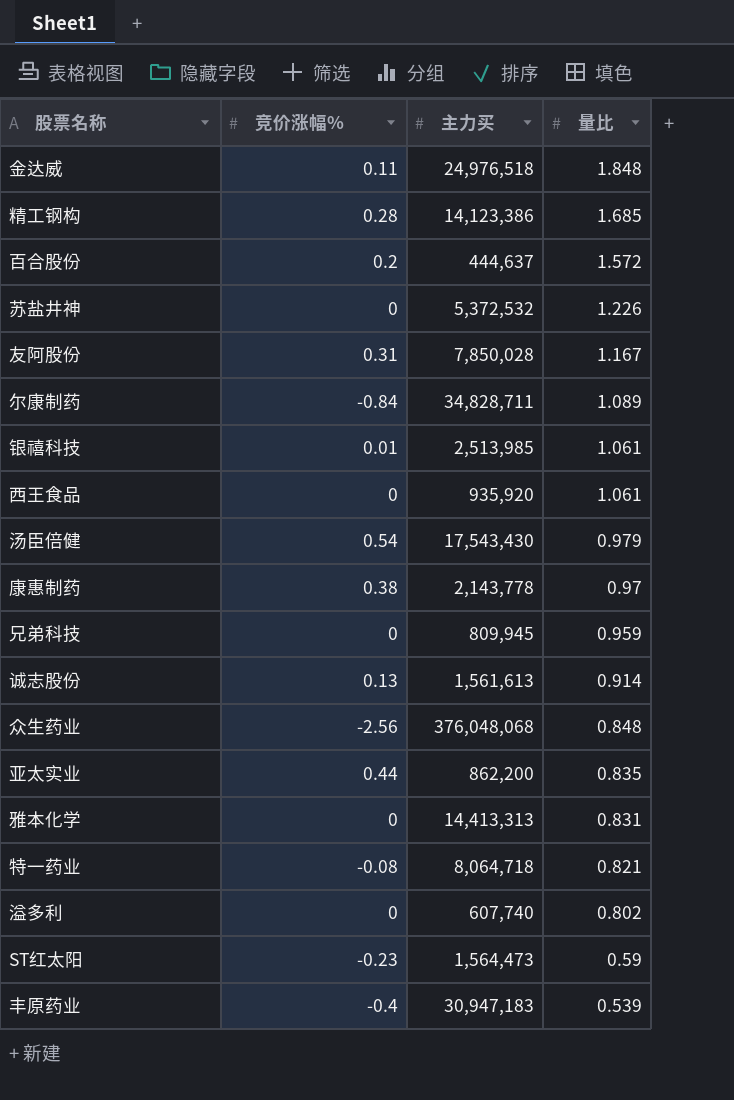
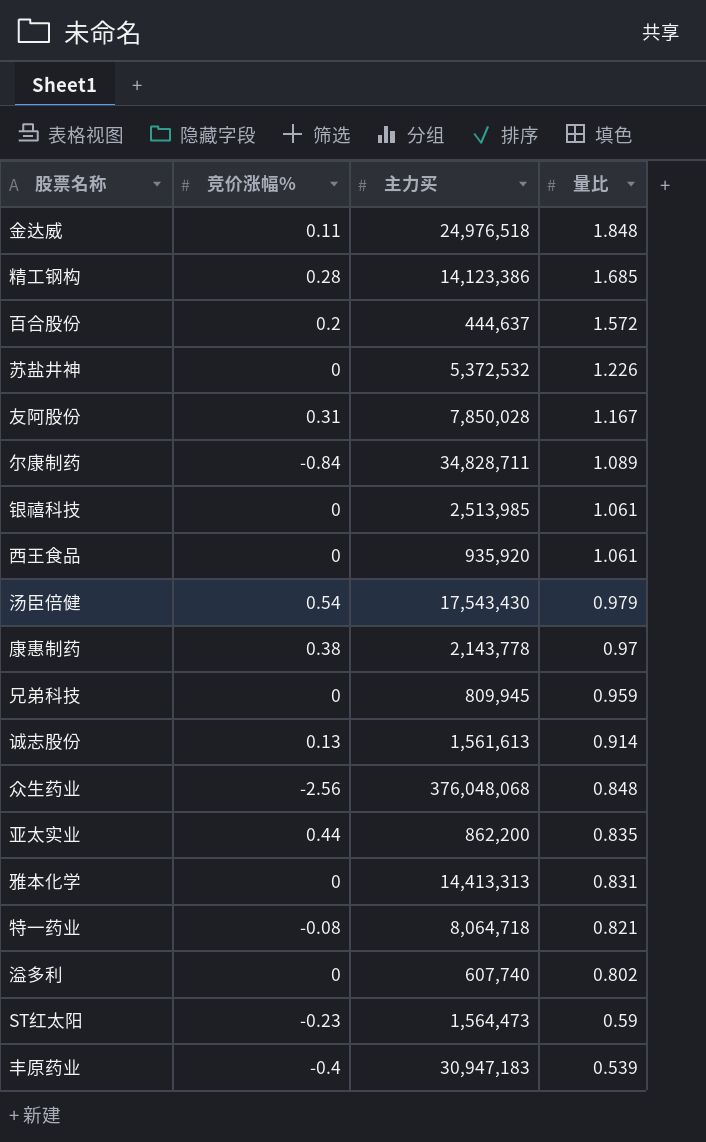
银禧科技 | 竞价涨幅%: 0.01 -> 0

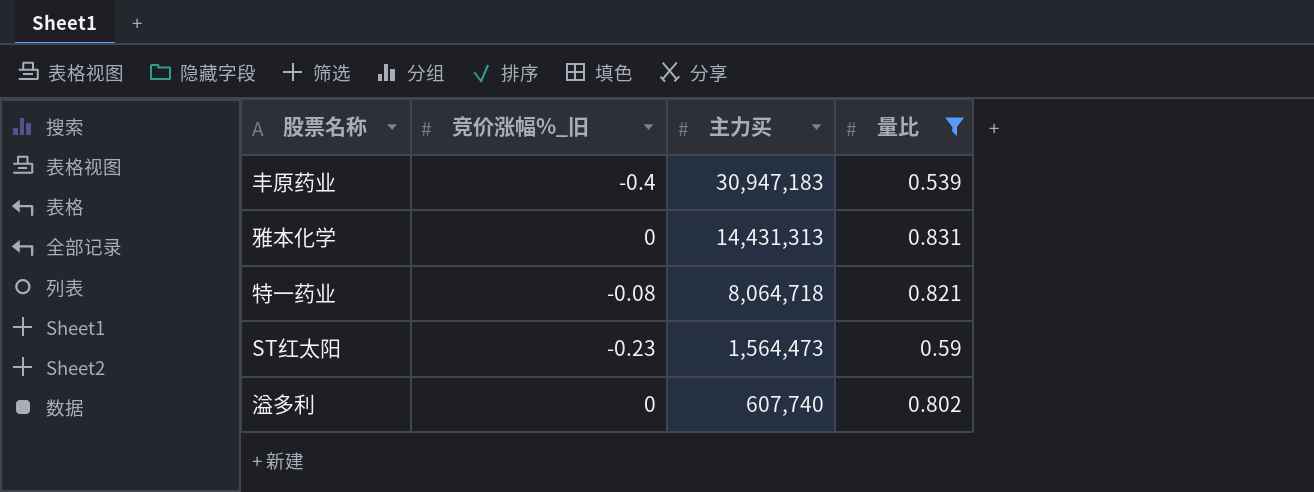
filter: none -> 量比 <= 0.831
row order: 量比 descending -> 主力买 descending
column name: 竞价涨幅% -> 竞价涨幅%_旧
雅本化学 | 主力买: 14,413,313 -> 14,431,313

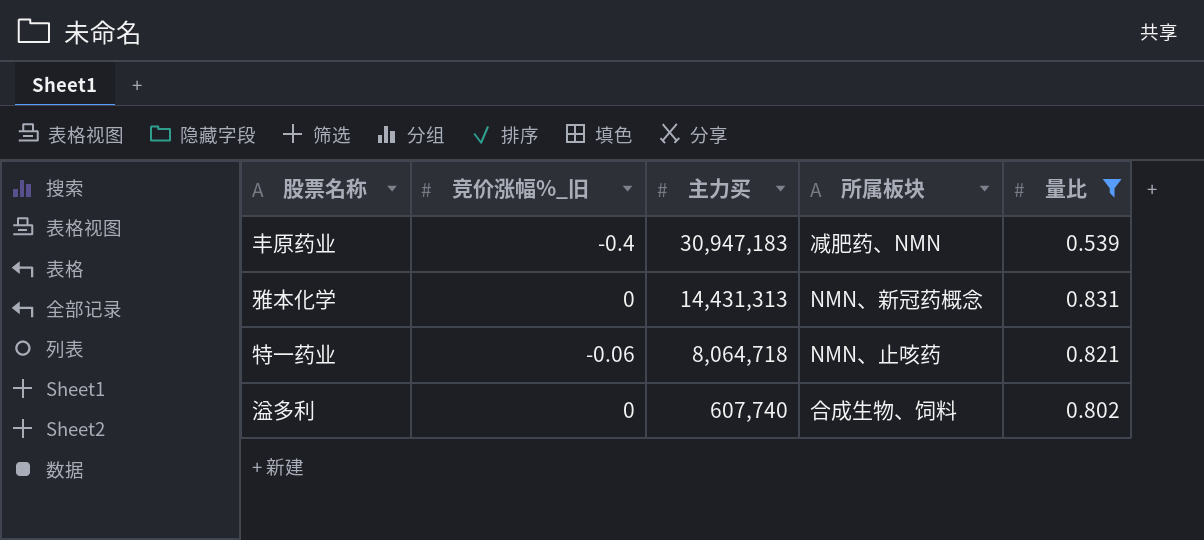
column 所属板块 | position: none -> 4
row ST红太阳: -0.23 | 1,564,473 | 0.59 -> none
特一药业 | 竞价涨幅%_旧: -0.08 -> -0.06

